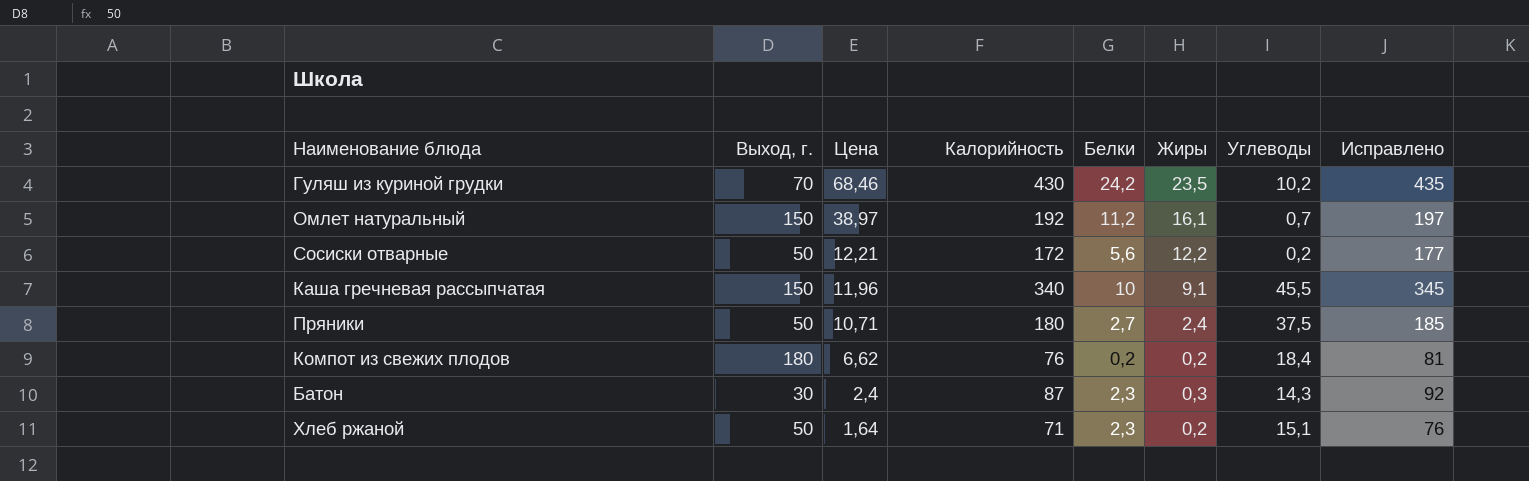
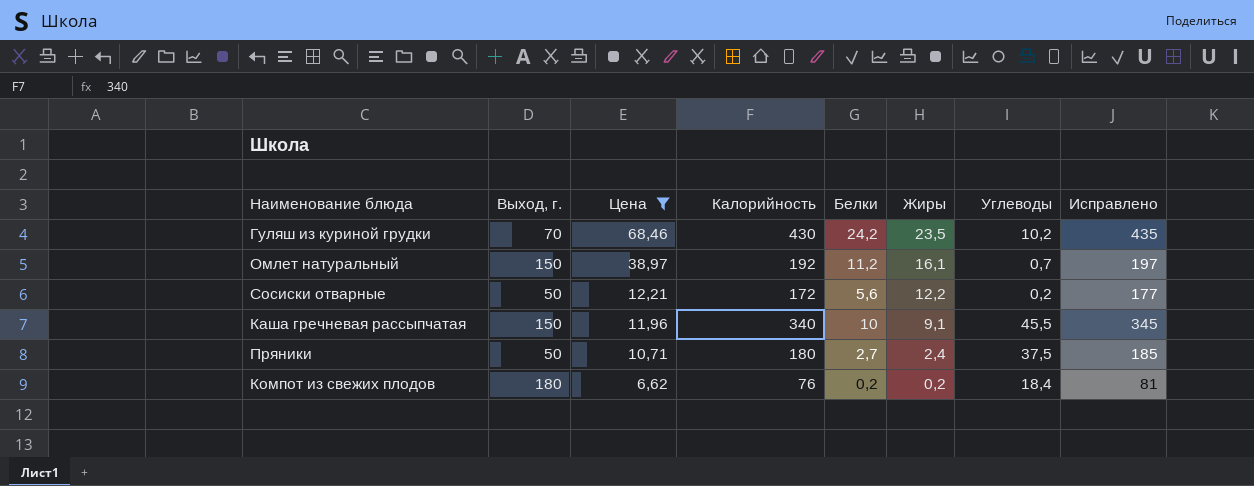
filter: none -> Цена >= 6,62

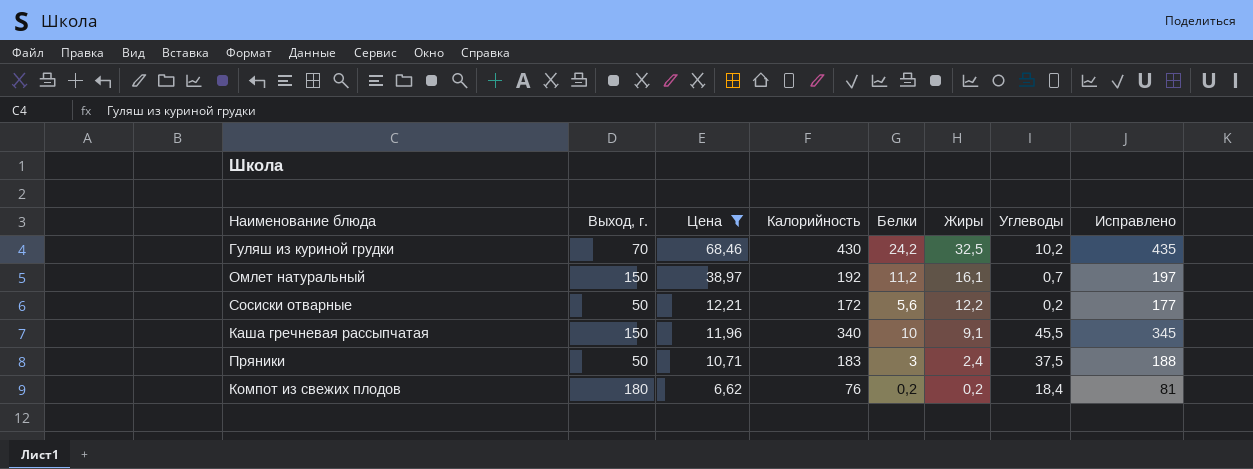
Гуляш из куриной грудки | Жиры: 23,5 -> 32,5
Пряники | Калорийность: 180 -> 183
Пряники | Белки: 2,7 -> 3
Пряники | Исправлено: 185 -> 188

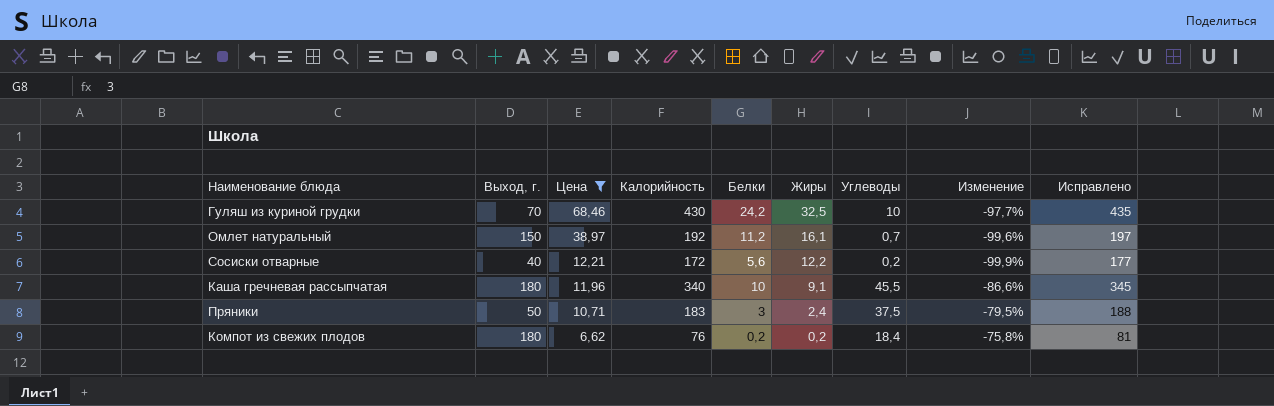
column Изменение | formula: none -> ([Углеводы] - [Калорийность]) / [Калорийность]
Гуляш из куриной грудки | Углеводы: 10,2 -> 10
Сосиски отварные | Выход, г.: 50 -> 40
Каша гречневая рассыпчатая | Выход, г.: 150 -> 180

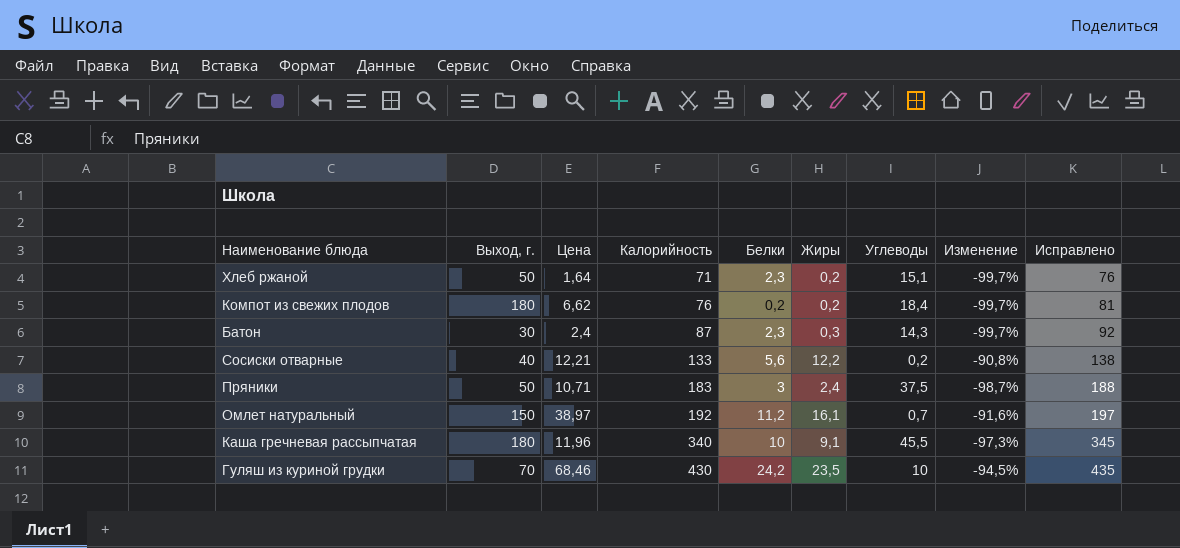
filter: Цена >= 6,62 -> none
row order: Цена descending -> Калорийность ascending
column Изменение | formula: ([Углеводы] - [Калорийность]) / [Калорийность] -> ([Жиры] - [Калорийность]) / [Калорийность]
Сосиски отварные | Калорийность: 172 -> 133
Сосиски отварные | Исправлено: 177 -> 138
Гуляш из куриной грудки | Жиры: 32,5 -> 23,5

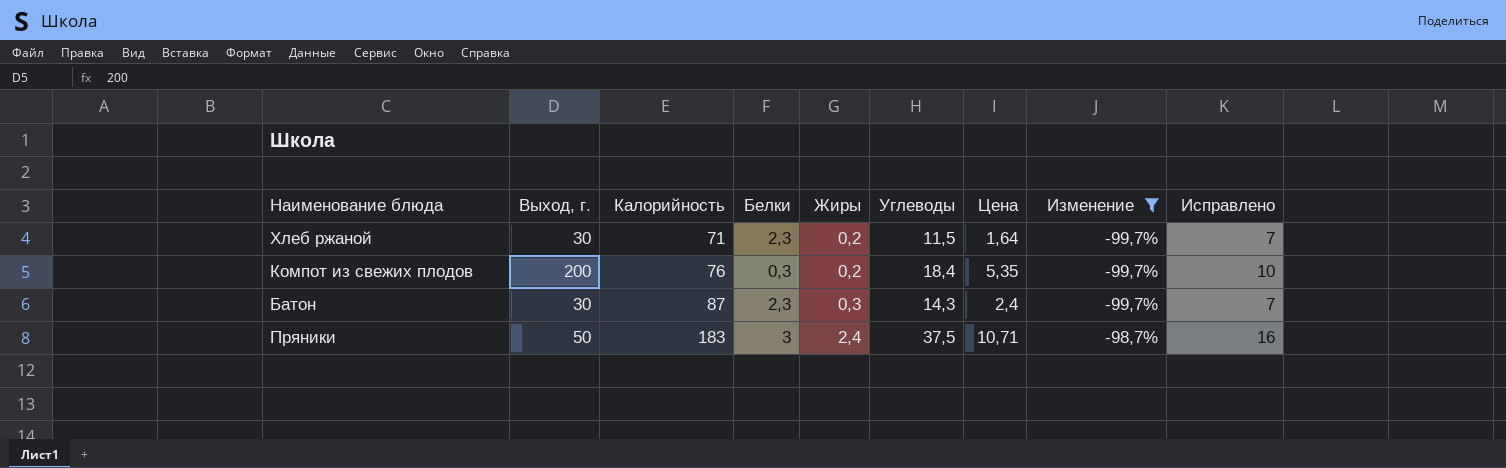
filter: none -> Изменение <= -98,7%
column Цена | position: 3 -> 7
column Исправлено | formula: [Калорийность] + 5 -> [Цена] + 5
Хлеб ржаной | Выход, г.: 50 -> 30
Хлеб ржаной | Углеводы: 15,1 -> 11,5
Компот из свежих плодов | Выход, г.: 180 -> 200
Компот из свежих плодов | Белки: 0,2 -> 0,3
Компот из свежих плодов | Цена: 6,62 -> 5,35

